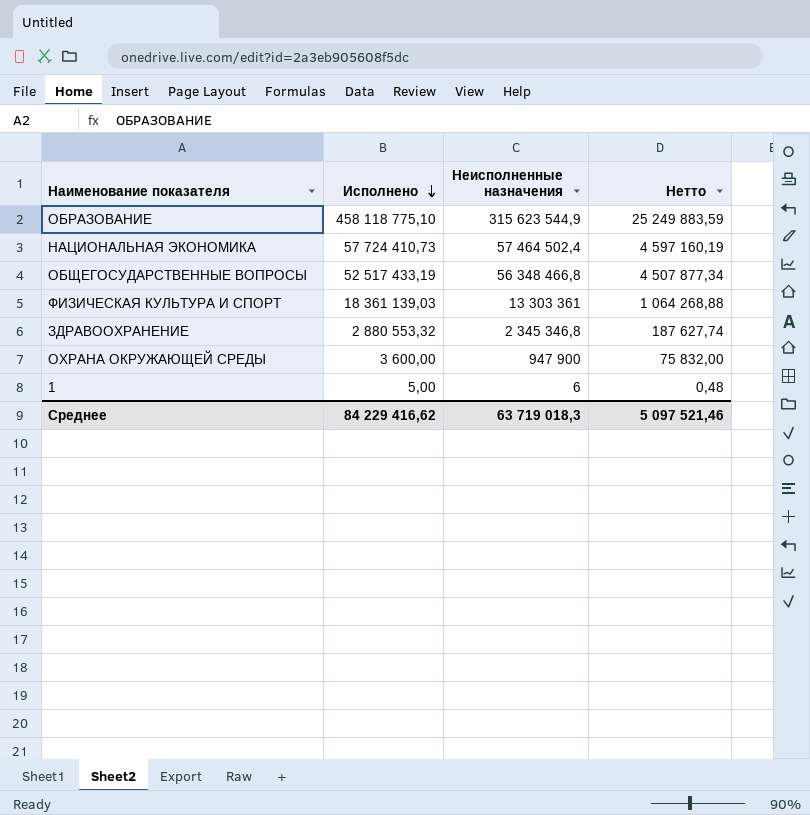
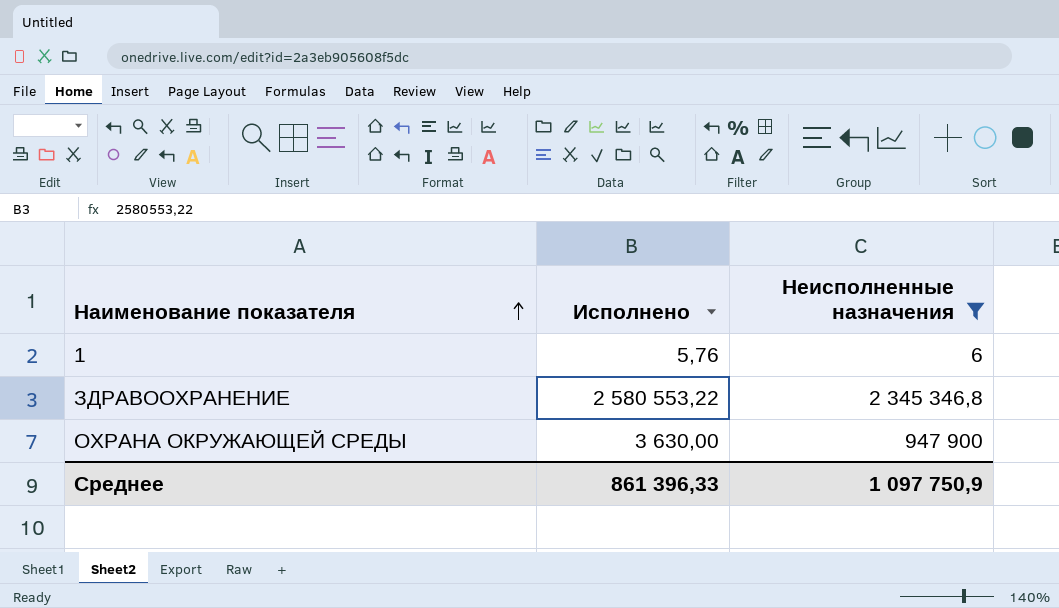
filter: none -> Неисполненные назначения <= 2 345 346,8
row order: Исполнено descending -> Наименование показателя ascending
column Нетто | formula: [Неисполненные назначения] * 0,08 -> none
1 | Исполнено: 5,00 -> 5,76
ЗДРАВООХРАНЕНИЕ | Исполнено: 2 880 553,32 -> 2 580 553,22
ОХРАНА ОКРУЖАЮЩЕЙ СРЕДЫ | Исполнено: 3 600,00 -> 3 630,00
Среднее | Исполнено: 84 229 416,62 -> 861 396,33
Среднее | Неисполненные назначения: 63 719 018,3 -> 1 097 750,9

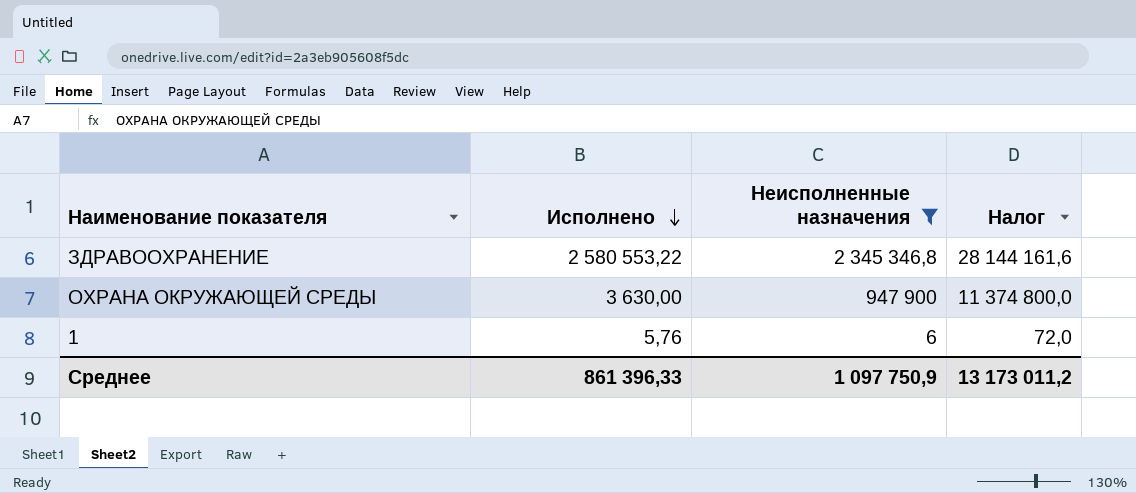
row order: Наименование показателя ascending -> Исполнено descending
column Налог | formula: none -> [Неисполненные назначения] * 12

